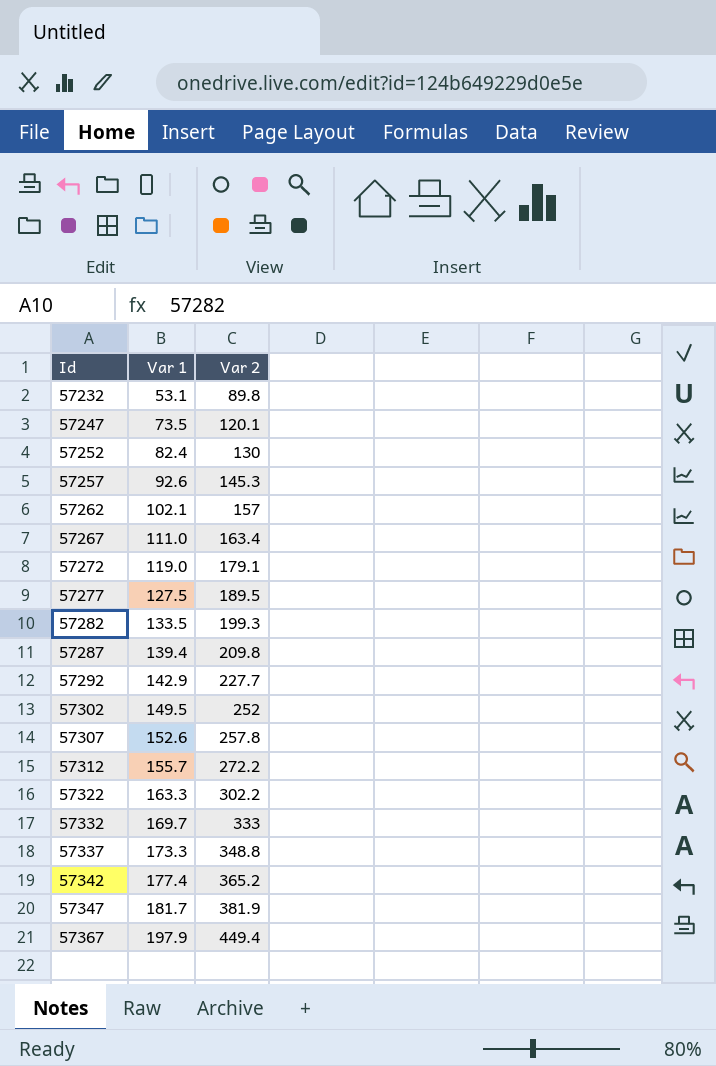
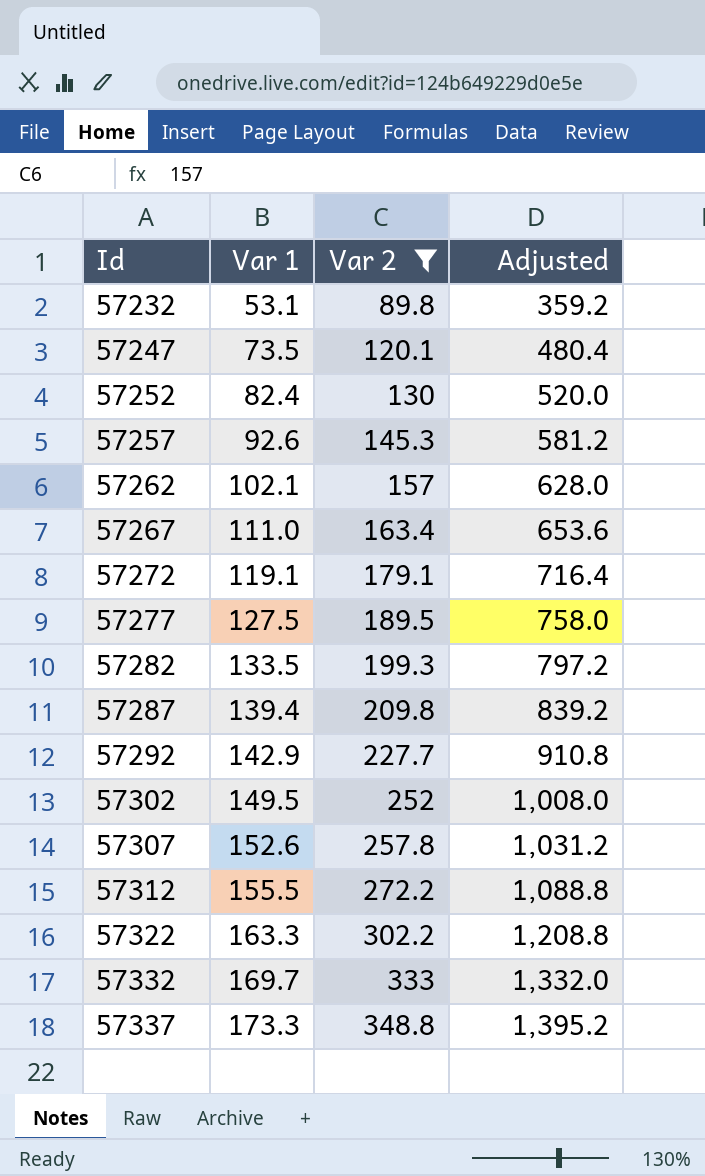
filter: none -> Var 2 <= 348.8
column Adjusted | formula: none -> [Var 2] * 4
57272 | Var 1: 119.0 -> 119.1
57312 | Var 1: 155.7 -> 155.5

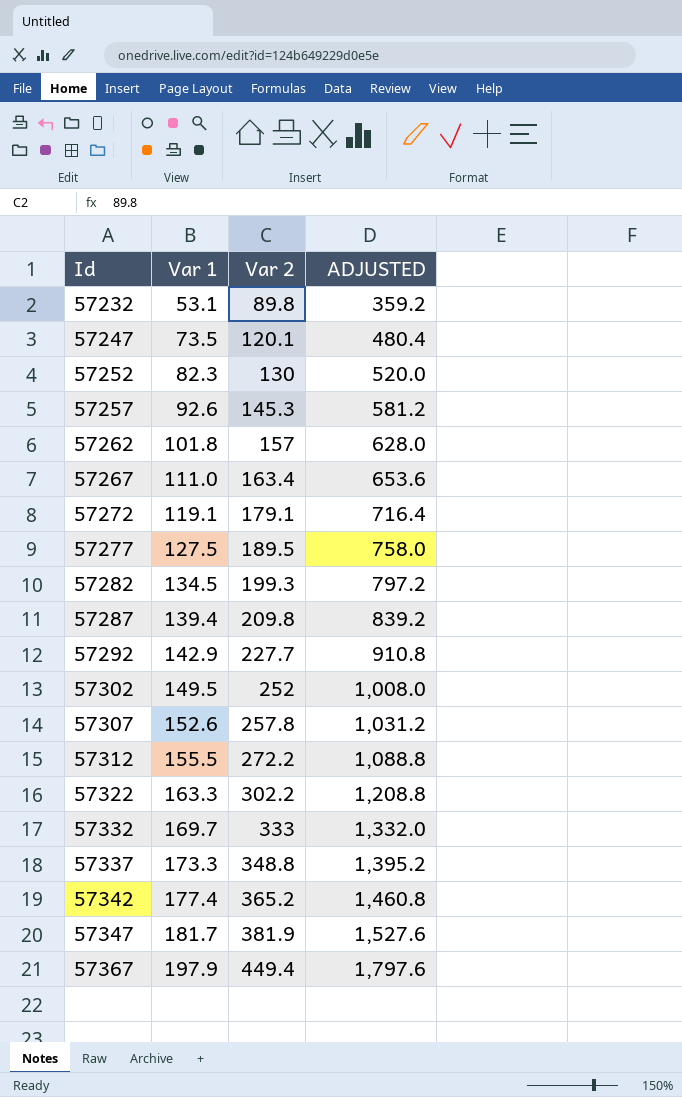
filter: Var 2 <= 348.8 -> none
column name: Adjusted -> ADJUSTED
57252 | Var 1: 82.4 -> 82.3
57262 | Var 1: 102.1 -> 101.8
57282 | Var 1: 133.5 -> 134.5

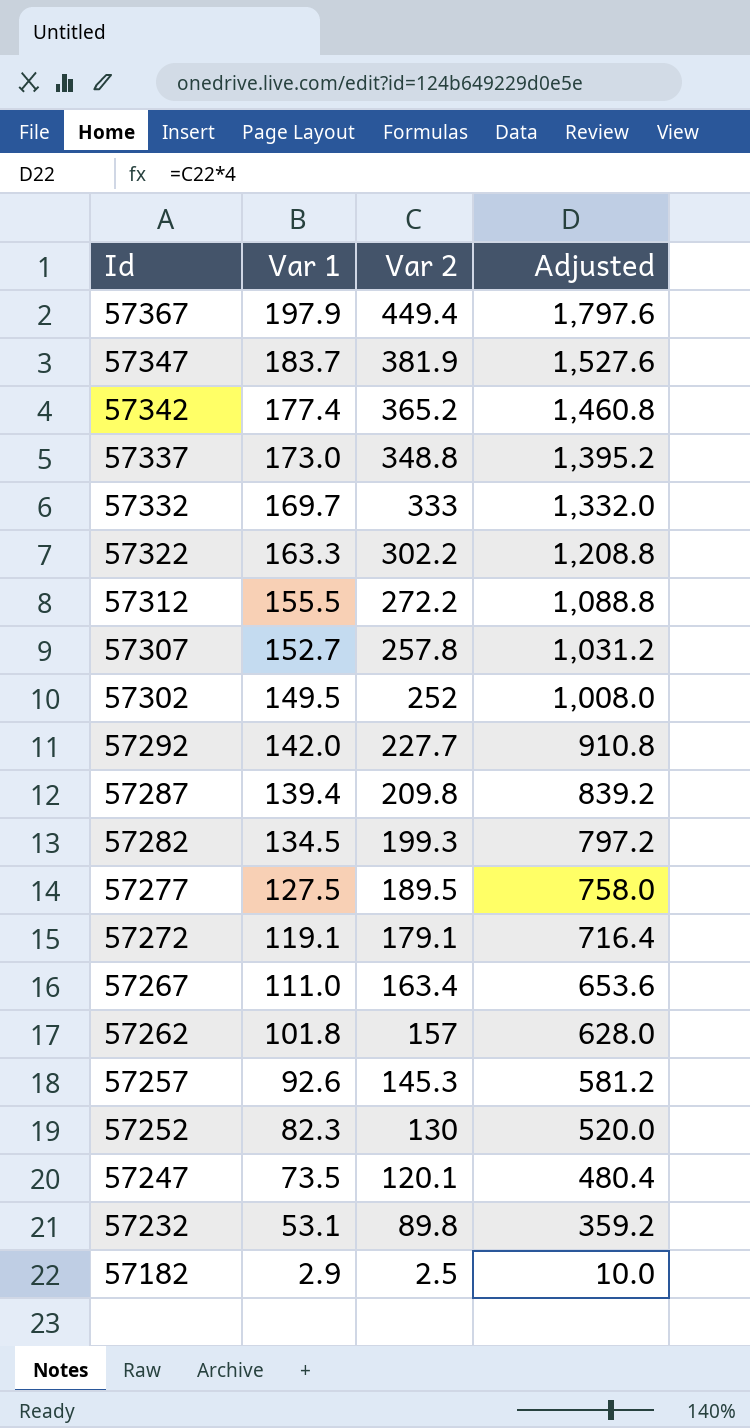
row order: Id ascending -> Id descending
column name: ADJUSTED -> Adjusted
57347 | Var 1: 181.7 -> 183.7
57337 | Var 1: 173.3 -> 173.0
57307 | Var 1: 152.6 -> 152.7
57292 | Var 1: 142.9 -> 142.0
row 57182: none -> 2.9 | 2.5 | 10.0

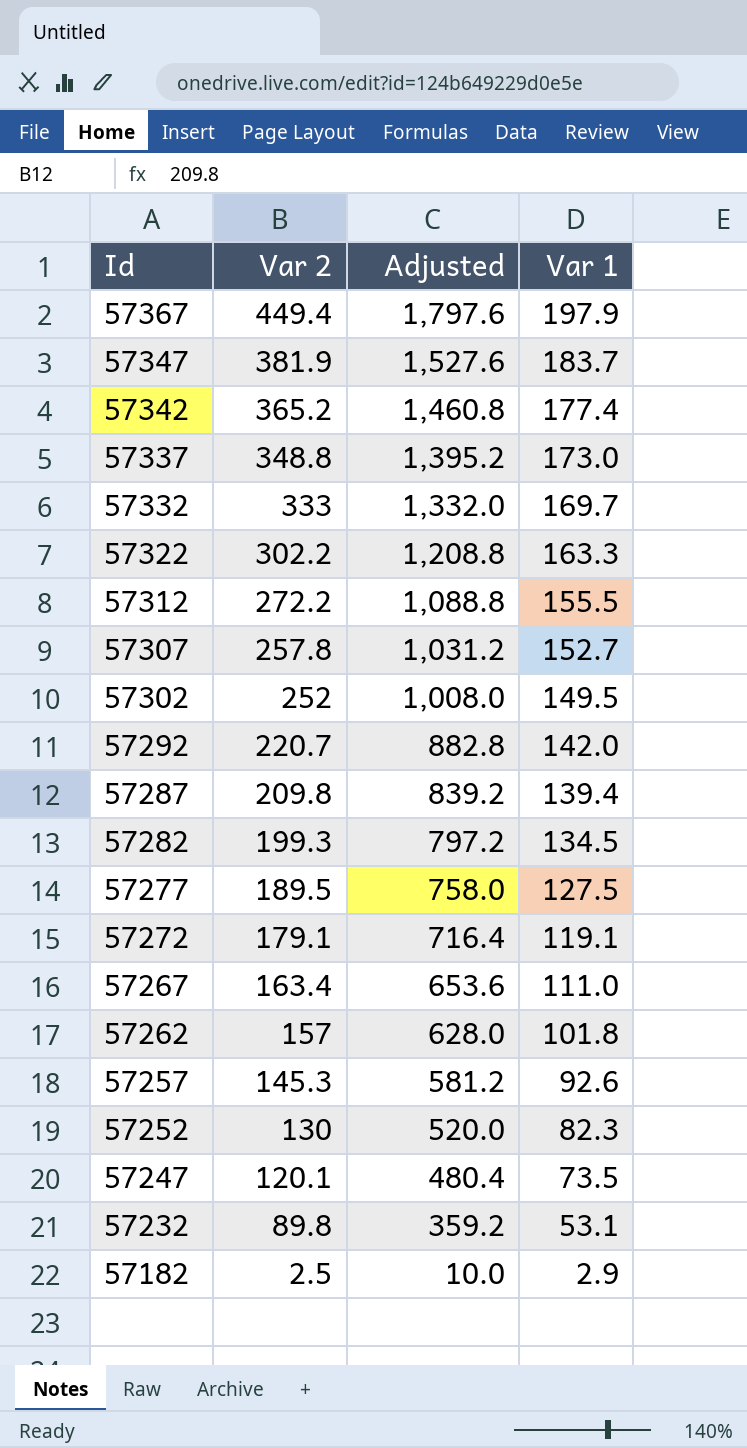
column Var 1 | position: 2 -> 4
57292 | Var 2: 227.7 -> 220.7
57292 | Adjusted: 910.8 -> 882.8

